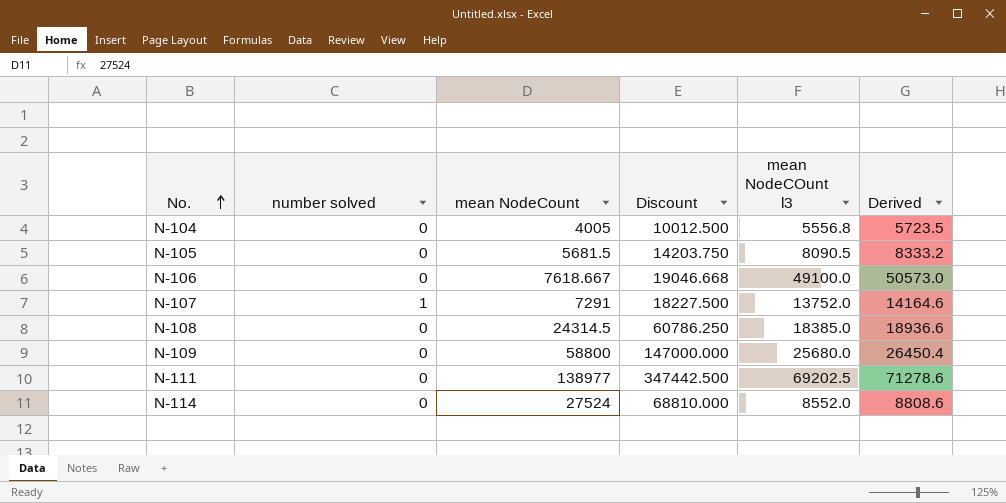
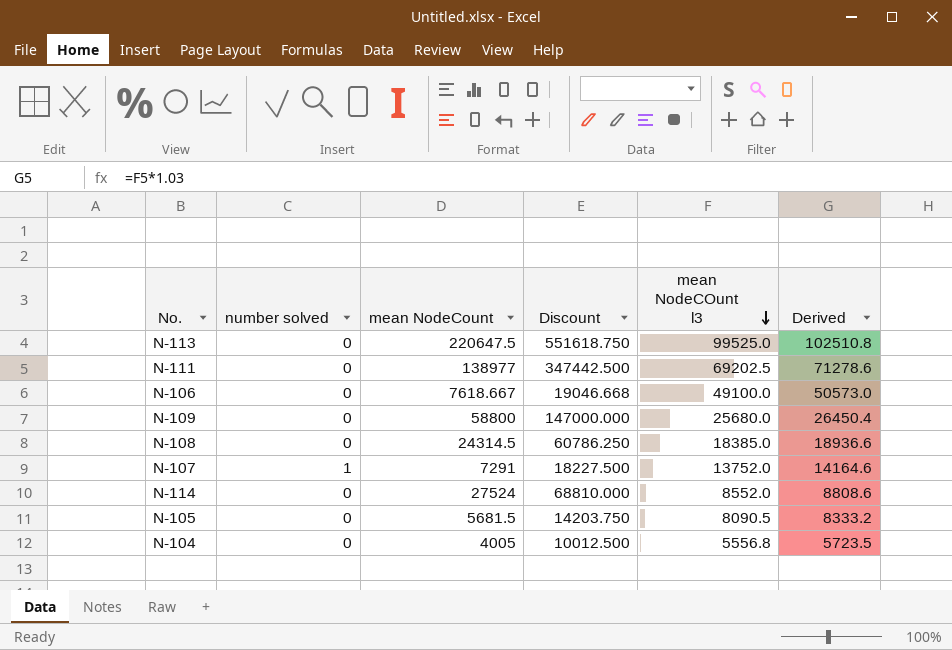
row order: No. ascending -> mean NodeCOunt l3 descending
row N-113: none -> 0 | 220647.5 | 551618.750 | 99525.0 | 102510.8

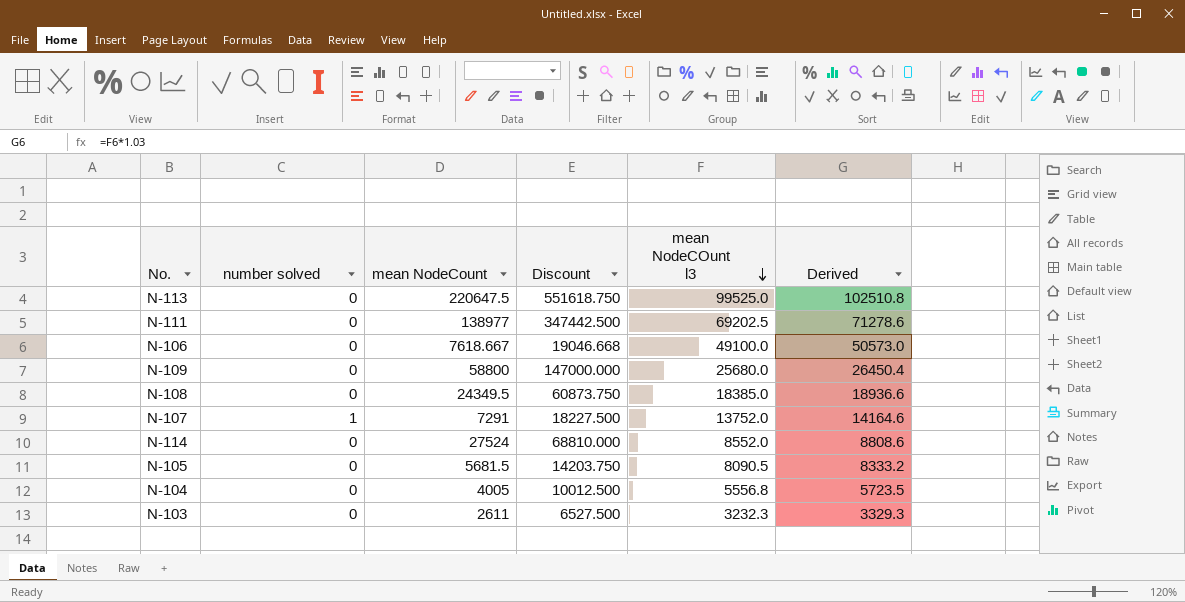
N-108 | mean NodeCount: 24314.5 -> 24349.5
N-108 | Discount: 60786.250 -> 60873.750
row N-103: none -> 0 | 2611 | 6527.500 | 3232.3 | 3329.3

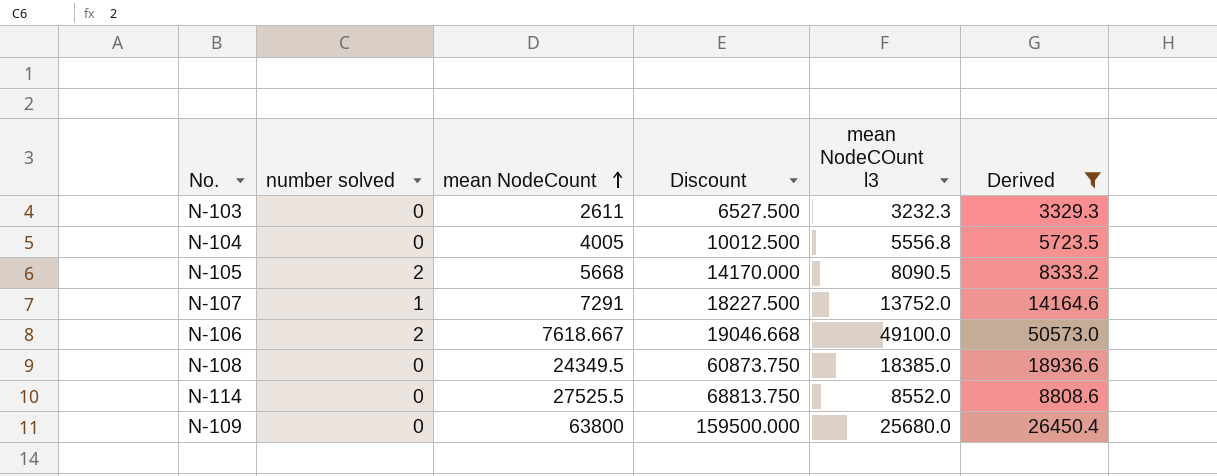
filter: none -> Derived <= 50573.0
row order: mean NodeCOunt l3 descending -> mean NodeCount ascending
N-105 | number solved: 0 -> 2
N-105 | mean NodeCount: 5681.5 -> 5668
N-105 | Discount: 14203.750 -> 14170.000
N-106 | number solved: 0 -> 2
N-114 | mean NodeCount: 27524 -> 27525.5
N-114 | Discount: 68810.000 -> 68813.750
N-109 | mean NodeCount: 58800 -> 63800
N-109 | Discount: 147000.000 -> 159500.000

